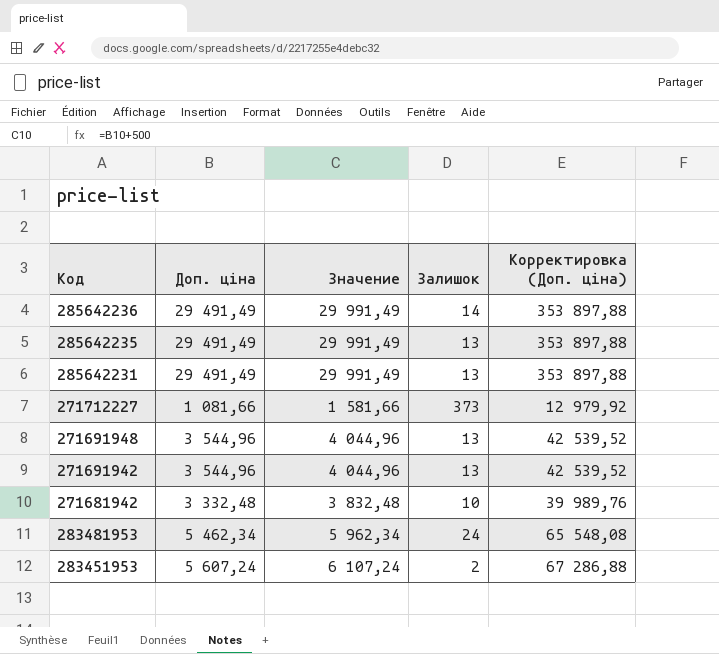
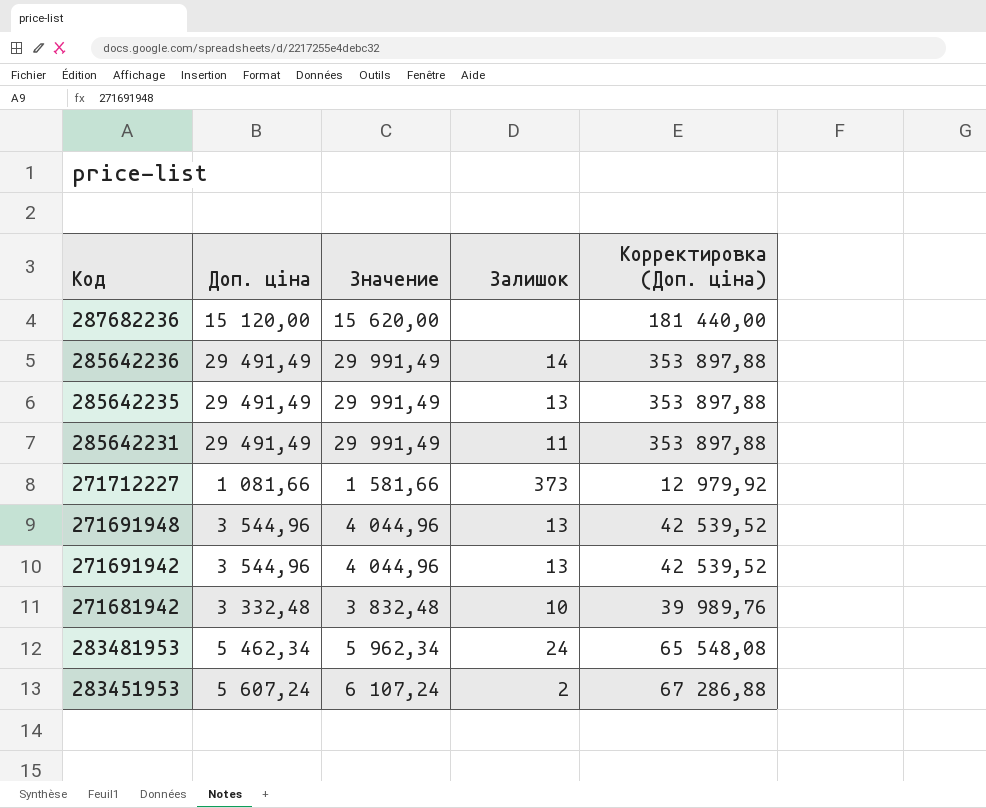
row 287682236: none -> 15 120,00 | 15 620,00 | none | 181 440,00
285642231 | Залишок: 13 -> 11

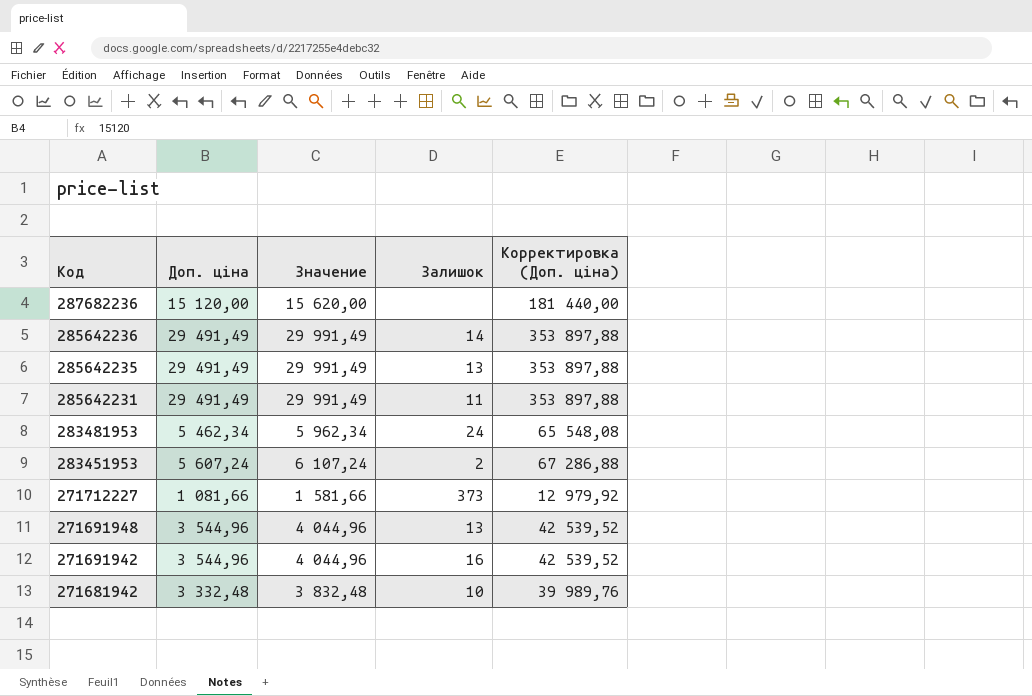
row order: none -> Код descending
271691942 | Залишок: 13 -> 16

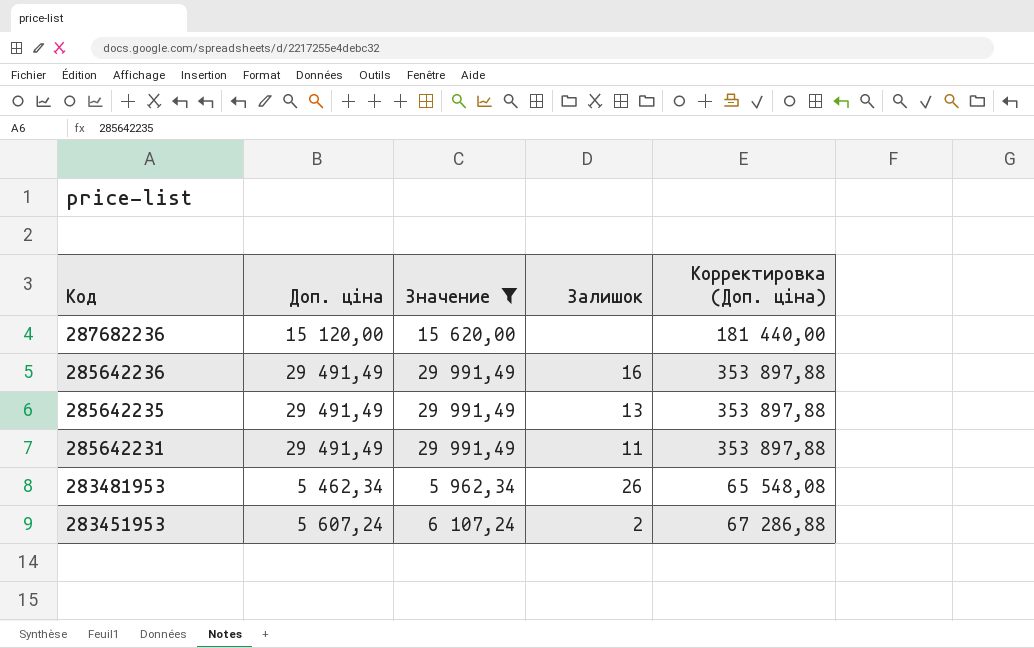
filter: none -> Значение >= 5 962,34
285642236 | Залишок: 14 -> 16
283481953 | Залишок: 24 -> 26

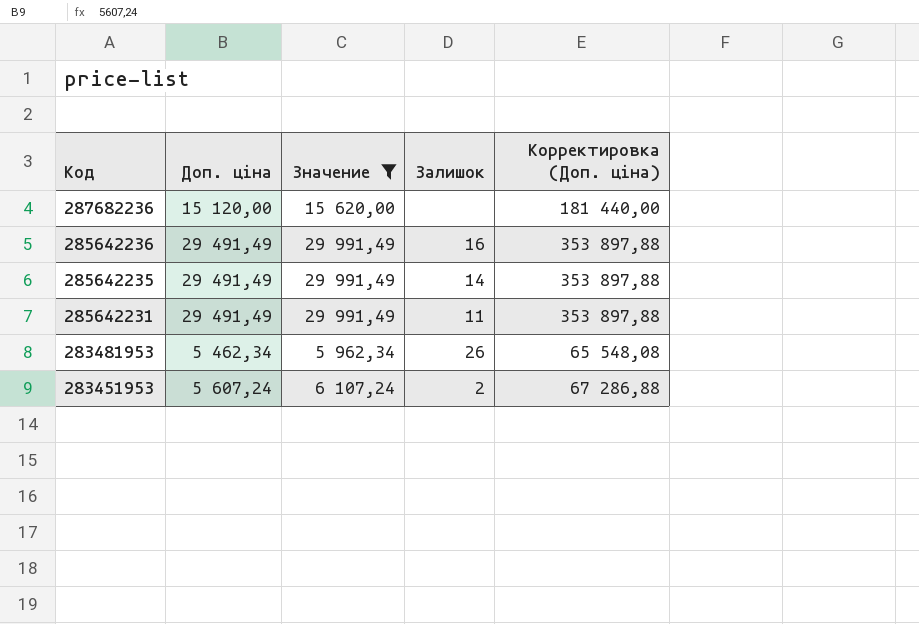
285642235 | Залишок: 13 -> 14

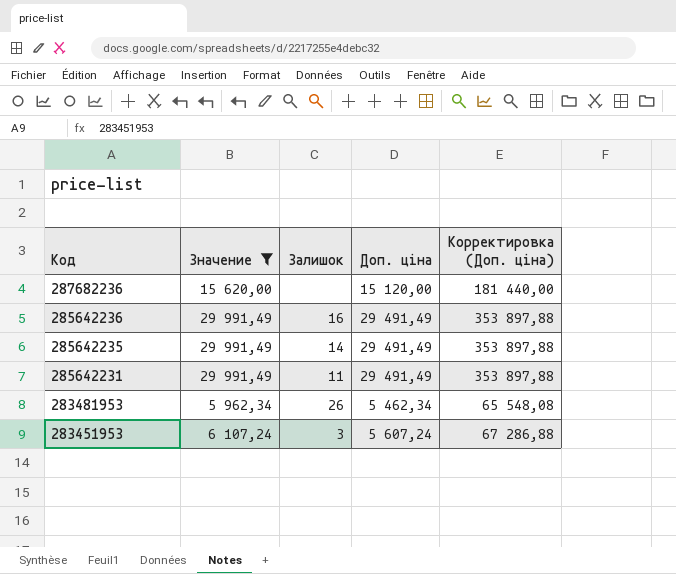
column Доп. ціна | position: 2 -> 4
283451953 | Залишок: 2 -> 3

